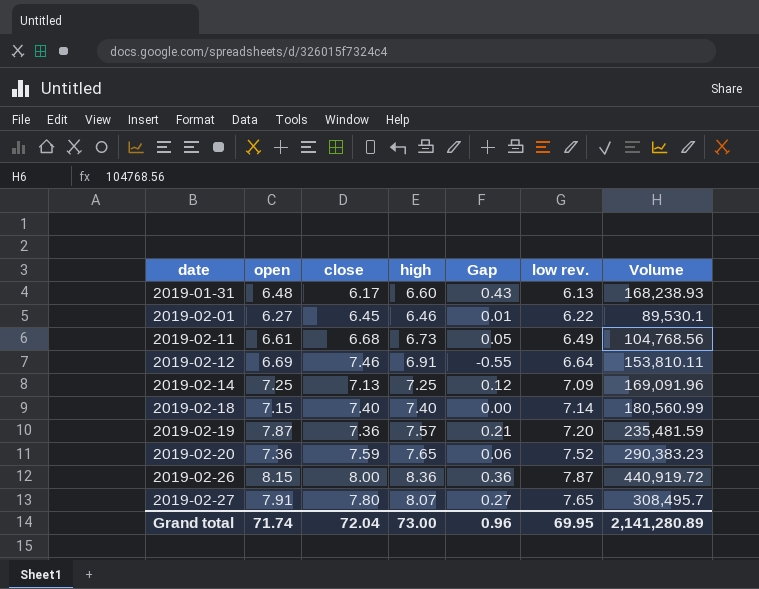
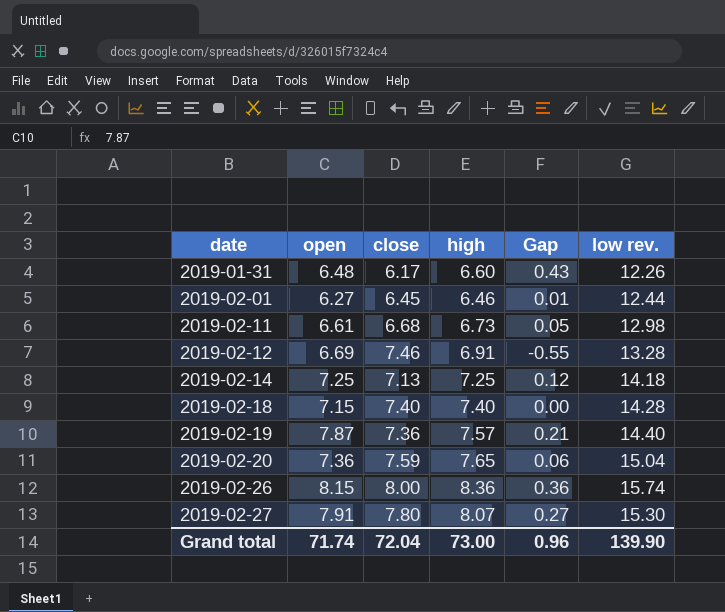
column Volume | position: 7 -> none
2019-01-31 | low rev.: 6.13 -> 12.26
2019-02-01 | low rev.: 6.22 -> 12.44
2019-02-11 | low rev.: 6.49 -> 12.98
2019-02-12 | low rev.: 6.64 -> 13.28
2019-02-14 | low rev.: 7.09 -> 14.18
2019-02-18 | low rev.: 7.14 -> 14.28
2019-02-19 | low rev.: 7.20 -> 14.40
2019-02-20 | low rev.: 7.52 -> 15.04
2019-02-26 | low rev.: 7.87 -> 15.74
2019-02-27 | low rev.: 7.65 -> 15.30
Grand total | low rev.: 69.95 -> 139.90

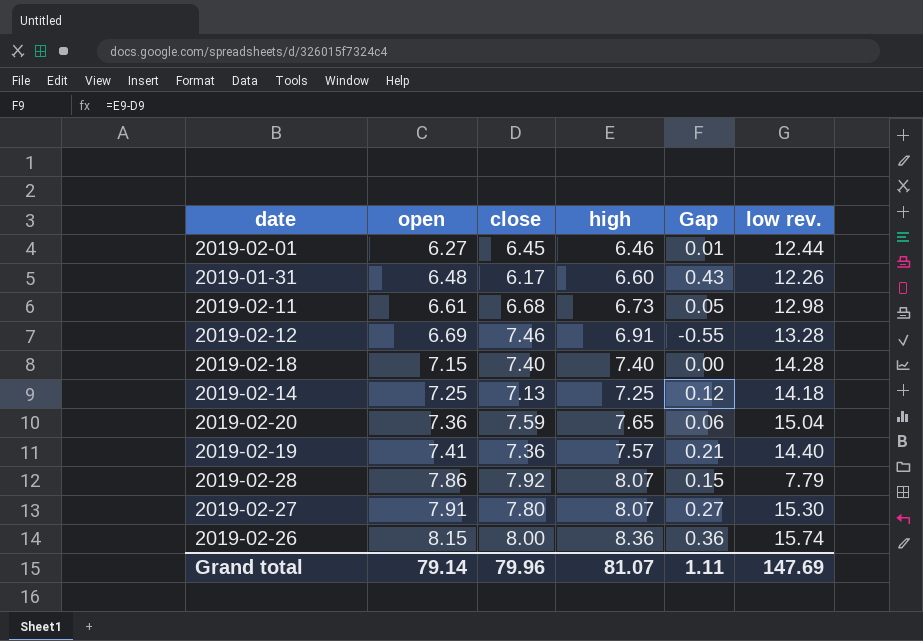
row order: date ascending -> open ascending
2019-02-19 | open: 7.87 -> 7.41
row 2019-02-28: none -> 7.86 | 7.92 | 8.07 | 0.15 | 7.79
Grand total | open: 71.74 -> 79.14
Grand total | close: 72.04 -> 79.96
Grand total | high: 73.00 -> 81.07
Grand total | Gap: 0.96 -> 1.11
Grand total | low rev.: 139.90 -> 147.69

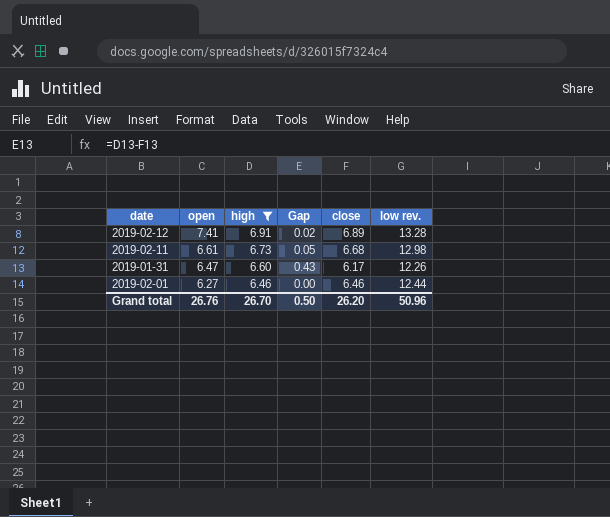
filter: none -> high <= 6.91
row order: open ascending -> open descending
column close | position: 3 -> 5
2019-02-12 | open: 6.69 -> 7.41
2019-02-12 | Gap: -0.55 -> 0.02
2019-02-12 | close: 7.46 -> 6.89
2019-01-31 | open: 6.48 -> 6.47
2019-02-01 | Gap: 0.01 -> 0.00
2019-02-01 | close: 6.45 -> 6.46
Grand total | open: 79.14 -> 26.76
Grand total | high: 81.07 -> 26.70
Grand total | Gap: 1.11 -> 0.50
Grand total | close: 79.96 -> 26.20
Grand total | low rev.: 147.69 -> 50.96

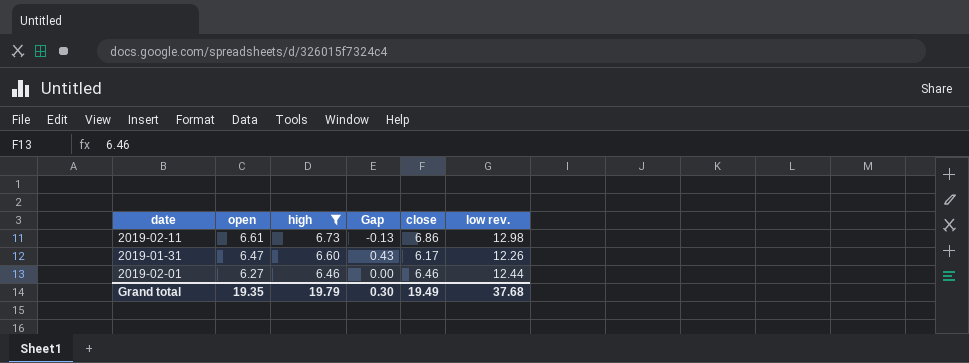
row 2019-02-12: 7.41 | 6.91 | 0.02 | 6.89 | 13.28 -> none
2019-02-11 | Gap: 0.05 -> -0.13
2019-02-11 | close: 6.68 -> 6.86
Grand total | open: 26.76 -> 19.35
Grand total | high: 26.70 -> 19.79
Grand total | Gap: 0.50 -> 0.30
Grand total | close: 26.20 -> 19.49
Grand total | low rev.: 50.96 -> 37.68

